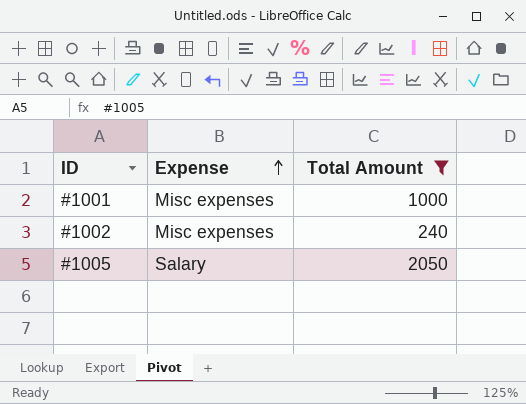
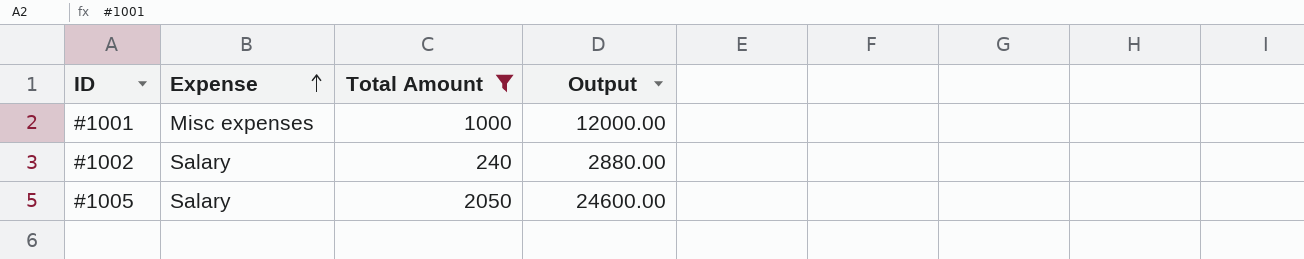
column Output | formula: none -> [Total Amount] * 12
#1002 | Expense: Misc expenses -> Salary

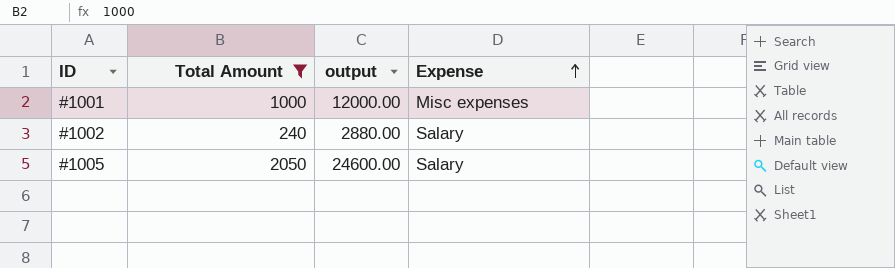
column name: Output -> output
column Expense | position: 2 -> 4

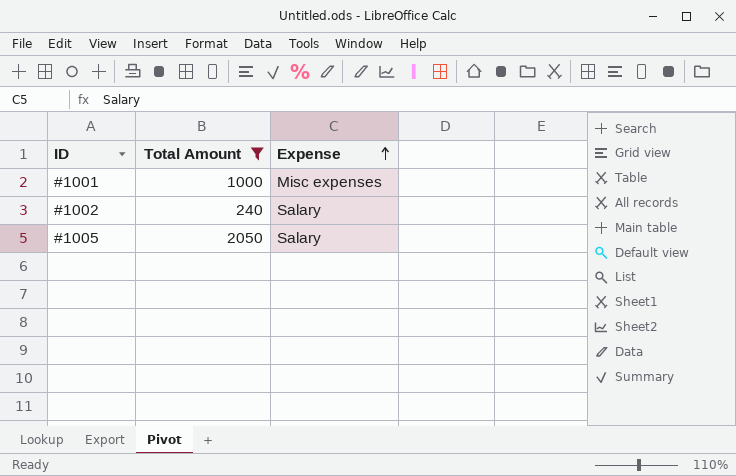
column output | formula: [Total Amount] * 12 -> none

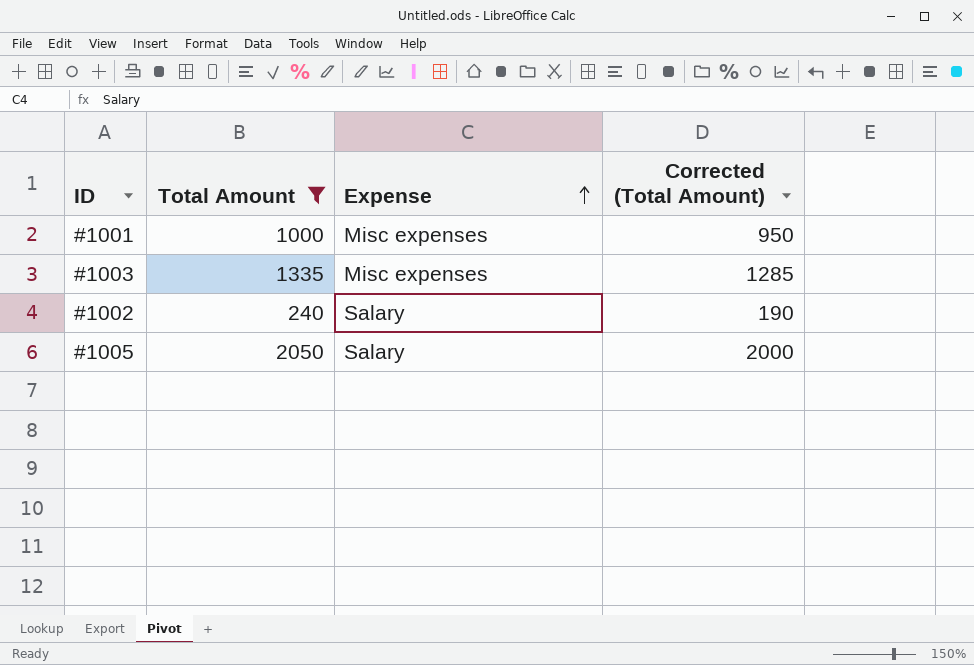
column Corrected (Total Amount) | formula: none -> [Total Amount] - 50
row #1003: none -> 1335 | Misc expenses | 1285

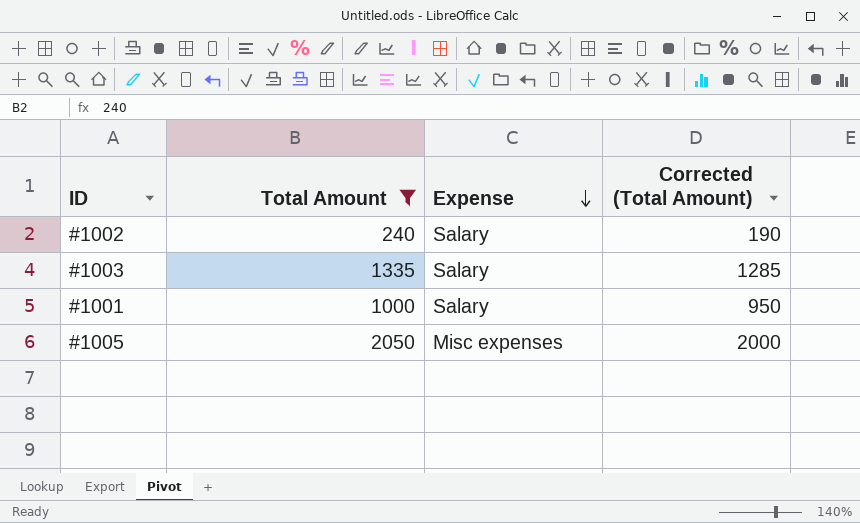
row order: Expense ascending -> Expense descending
#1003 | Expense: Misc expenses -> Salary
#1001 | Expense: Misc expenses -> Salary
#1005 | Expense: Salary -> Misc expenses

